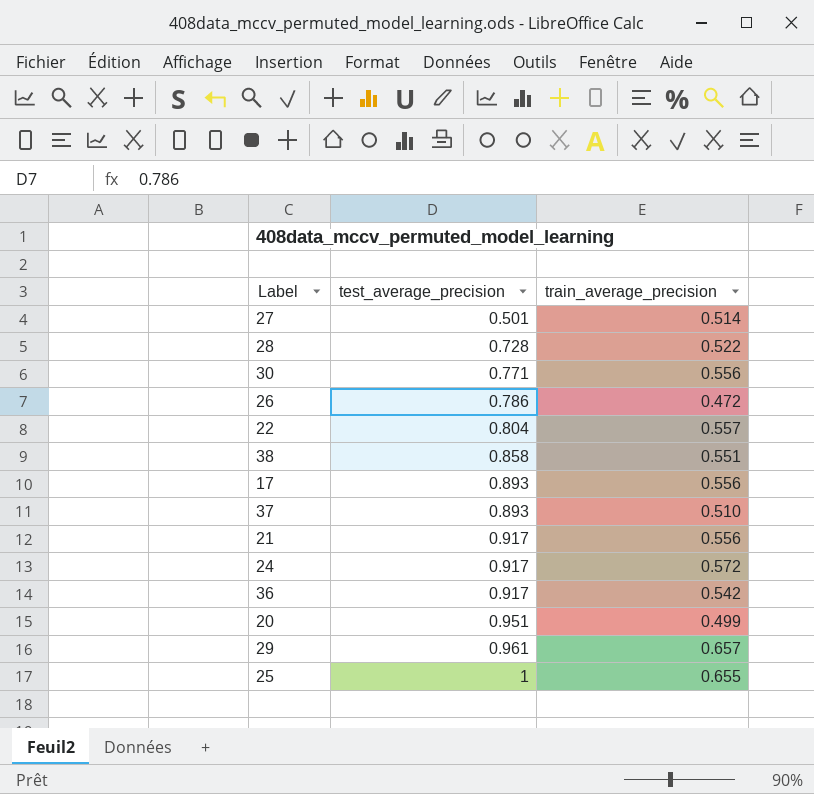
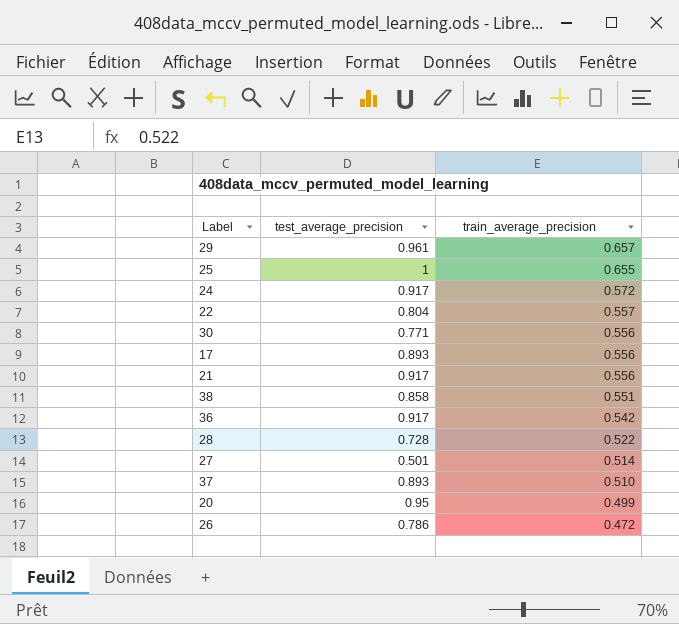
row order: test_average_precision ascending -> train_average_precision descending
20 | test_average_precision: 0.951 -> 0.95

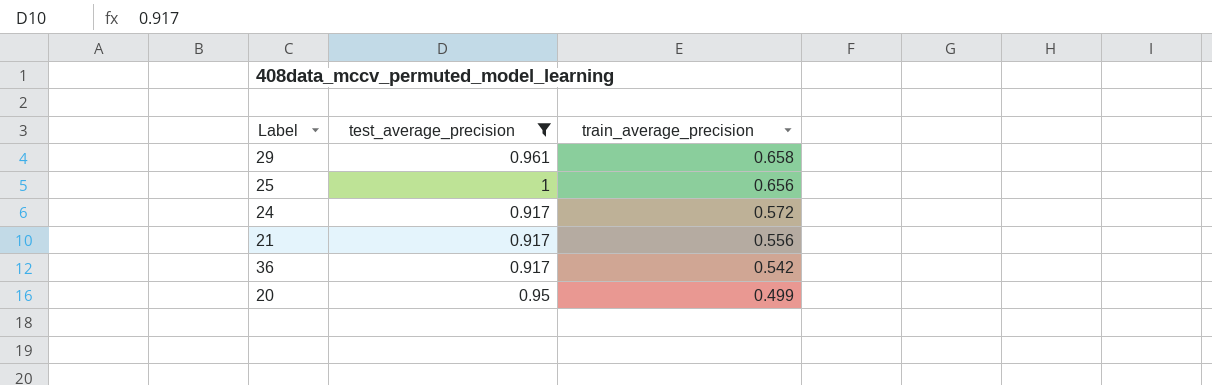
filter: none -> test_average_precision >= 0.917
29 | train_average_precision: 0.657 -> 0.658
25 | train_average_precision: 0.655 -> 0.656

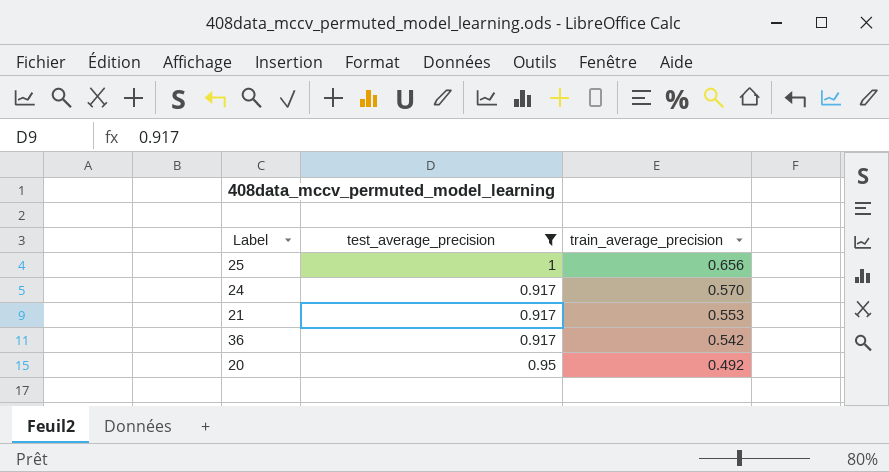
row 29: 0.961 | 0.658 -> none
24 | train_average_precision: 0.572 -> 0.570
21 | train_average_precision: 0.556 -> 0.553
20 | train_average_precision: 0.499 -> 0.492

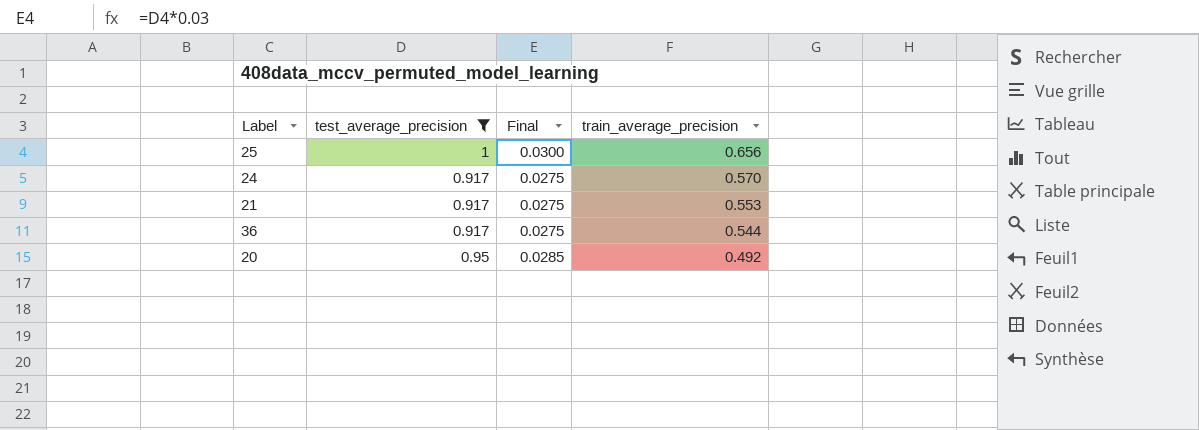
column Final | formula: none -> [test_average_precision] * 0.03
36 | train_average_precision: 0.542 -> 0.544

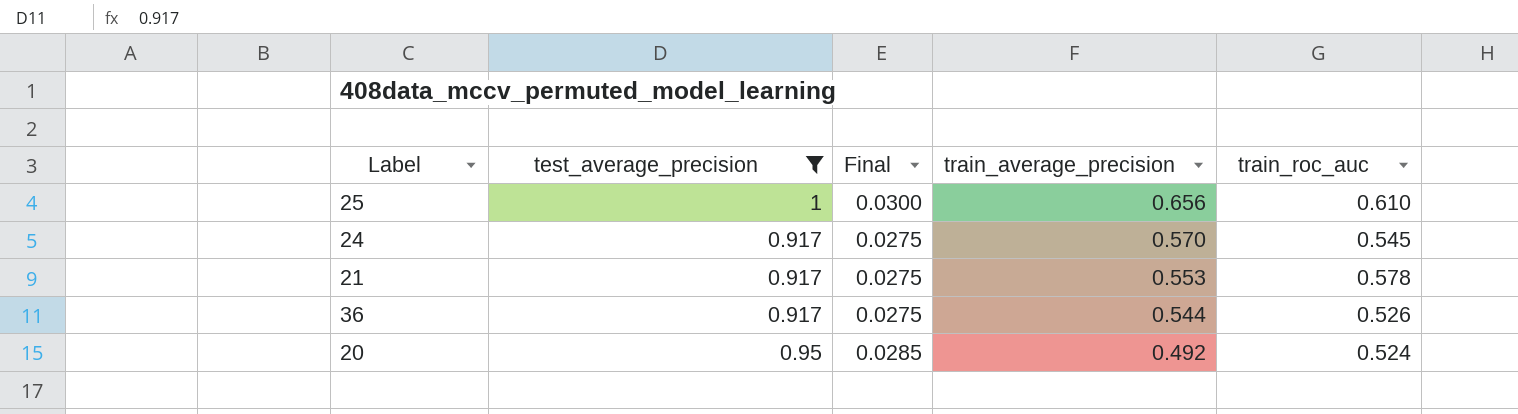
column train_roc_auc | position: none -> 5

